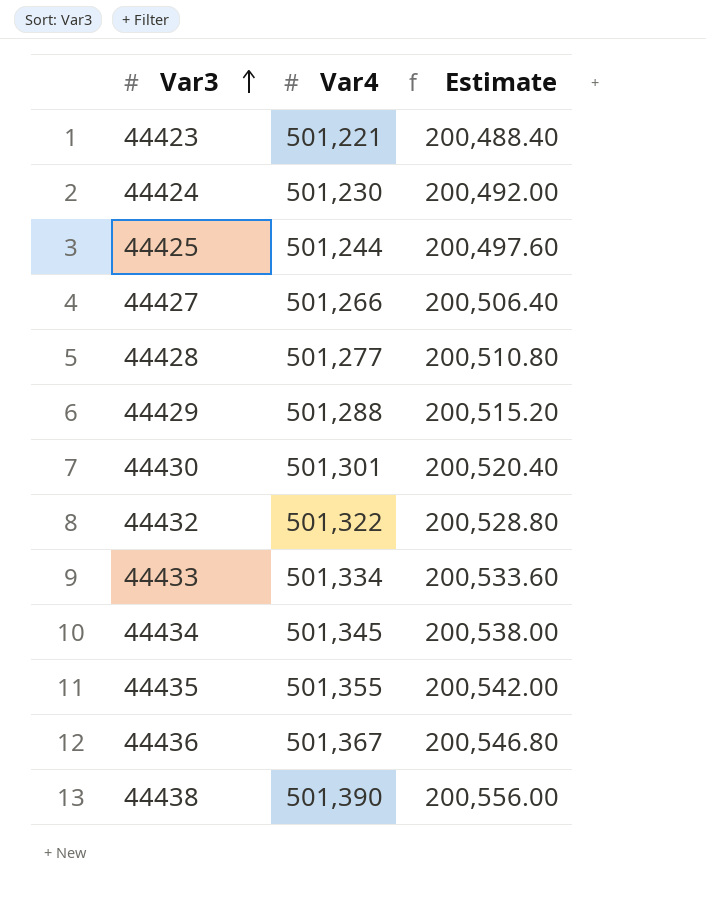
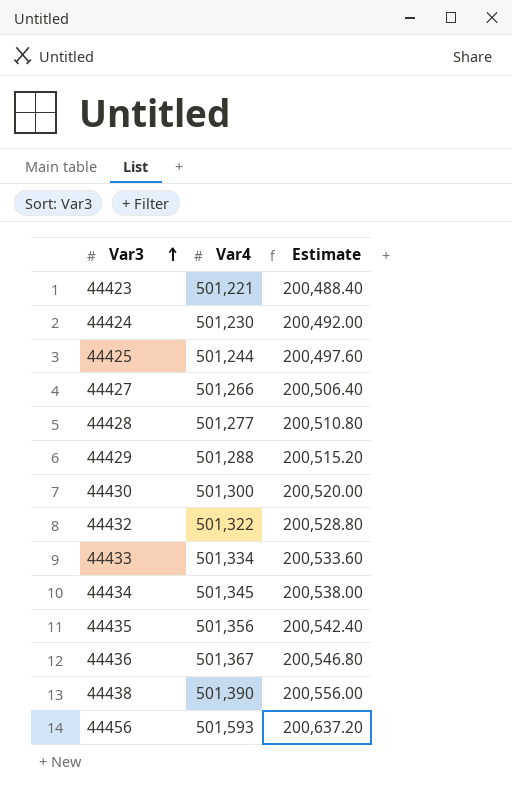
44430 | Var4: 501,301 -> 501,300
44430 | Estimate: 200,520.40 -> 200,520.00
44435 | Var4: 501,355 -> 501,356
44435 | Estimate: 200,542.00 -> 200,542.40
row 44456: none -> 501,593 | 200,637.20

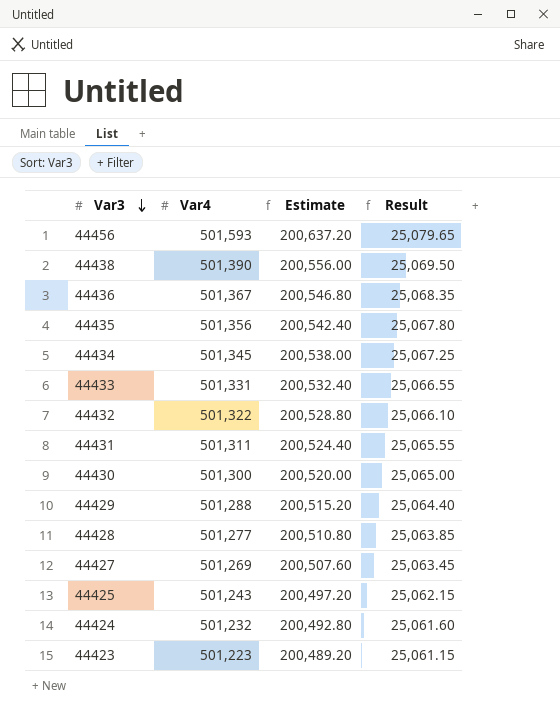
row order: Var3 ascending -> Var3 descending
column Result | formula: none -> [Var4] * 0.05
44433 | Var4: 501,334 -> 501,331
44433 | Estimate: 200,533.60 -> 200,532.40
row 44431: none -> 501,311 | 200,524.40 | 25,065.55
44427 | Var4: 501,266 -> 501,269
44427 | Estimate: 200,506.40 -> 200,507.60
44425 | Var4: 501,244 -> 501,243
44425 | Estimate: 200,497.60 -> 200,497.20
44424 | Var4: 501,230 -> 501,232
44424 | Estimate: 200,492.00 -> 200,492.80
44423 | Var4: 501,221 -> 501,223
44423 | Estimate: 200,488.40 -> 200,489.20

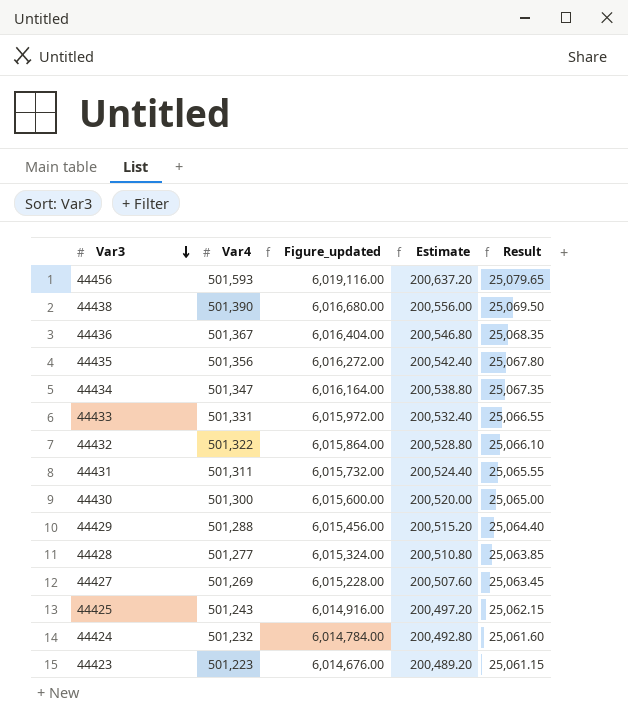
column Figure_updated | formula: none -> [Var4] * 12
44434 | Var4: 501,345 -> 501,347
44434 | Estimate: 200,538.00 -> 200,538.80
44434 | Result: 25,067.25 -> 25,067.35

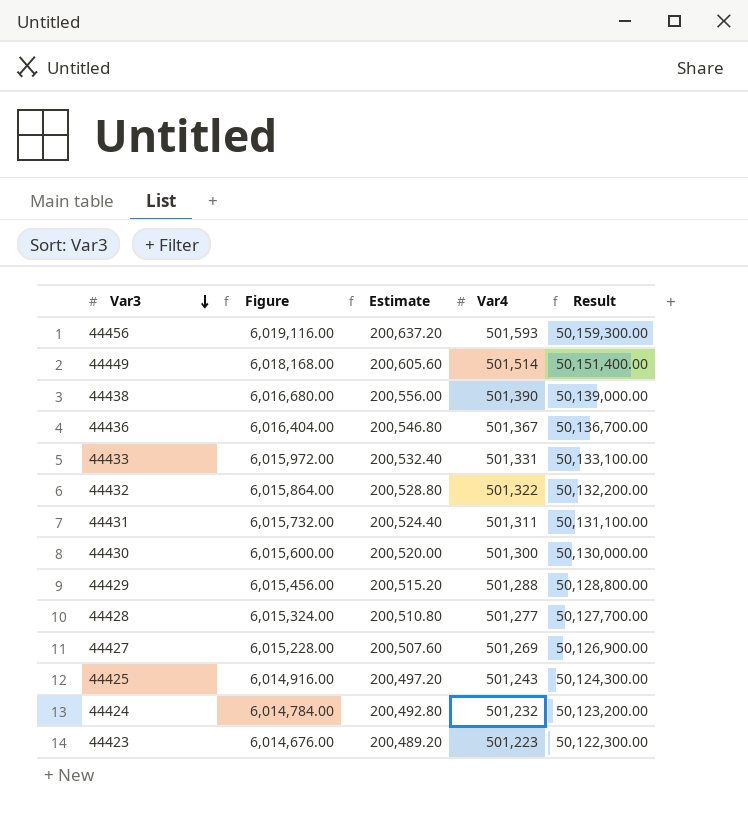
column name: Figure_updated -> Figure
column Var4 | position: 2 -> 4
column Result | formula: [Var4] * 0.05 -> [Var4] * 100
row 44435: 501,356 | 6,016,272.00 | 200,542.40 | 25,067.80 -> none
row 44434: 501,347 | 6,016,164.00 | 200,538.80 | 25,067.35 -> none
row 44449: none -> 6,018,168.00 | 200,605.60 | 501,514 | 50,151,400.00

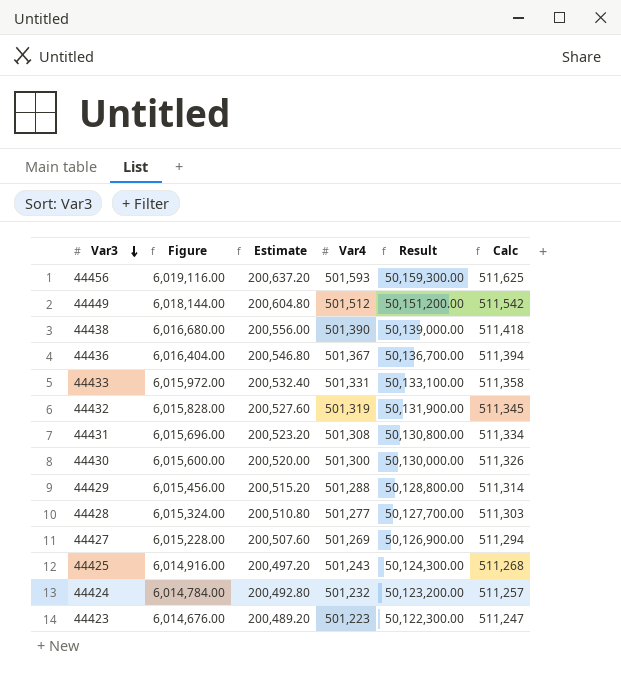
column Calc | formula: none -> [Var4] * 1.02
44449 | Figure: 6,018,168.00 -> 6,018,144.00
44449 | Estimate: 200,605.60 -> 200,604.80
44449 | Var4: 501,514 -> 501,512
44449 | Result: 50,151,400.00 -> 50,151,200.00
44432 | Figure: 6,015,864.00 -> 6,015,828.00
44432 | Estimate: 200,528.80 -> 200,527.60
44432 | Var4: 501,322 -> 501,319
44432 | Result: 50,132,200.00 -> 50,131,900.00
44431 | Figure: 6,015,732.00 -> 6,015,696.00
44431 | Estimate: 200,524.40 -> 200,523.20
44431 | Var4: 501,311 -> 501,308
44431 | Result: 50,131,100.00 -> 50,130,800.00

